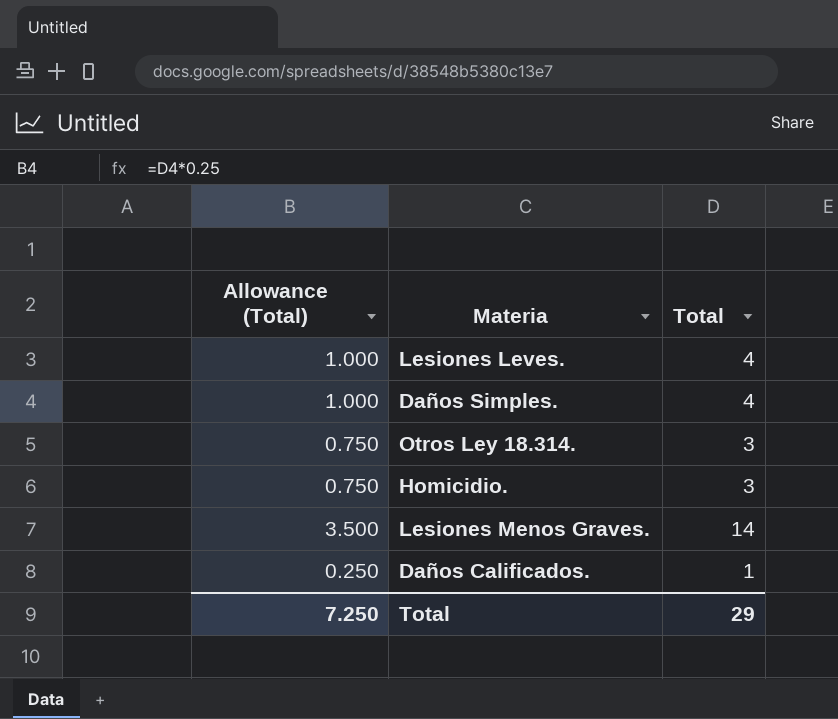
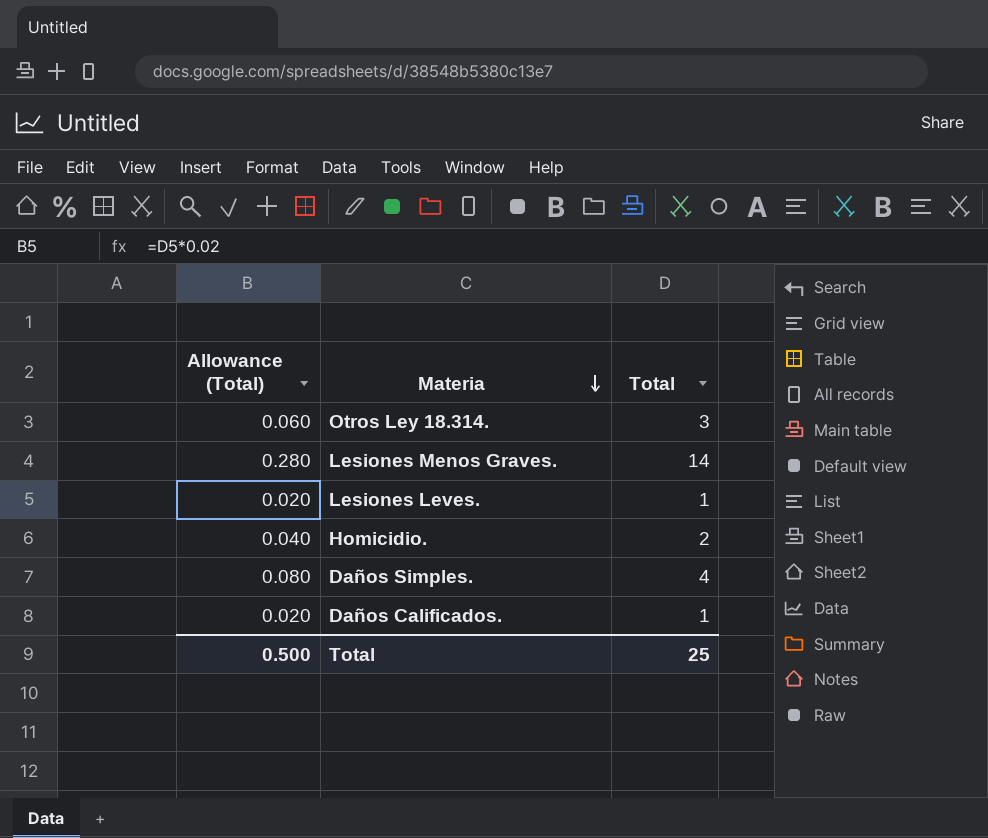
row order: none -> Materia descending
column Allowance (Total) | formula: [Total] * 0.25 -> [Total] * 0.02
Lesiones Leves. | Total: 4 -> 1
Homicidio. | Total: 3 -> 2
Total | Allowance (Total): 7.250 -> 0.500
Total | Total: 29 -> 25

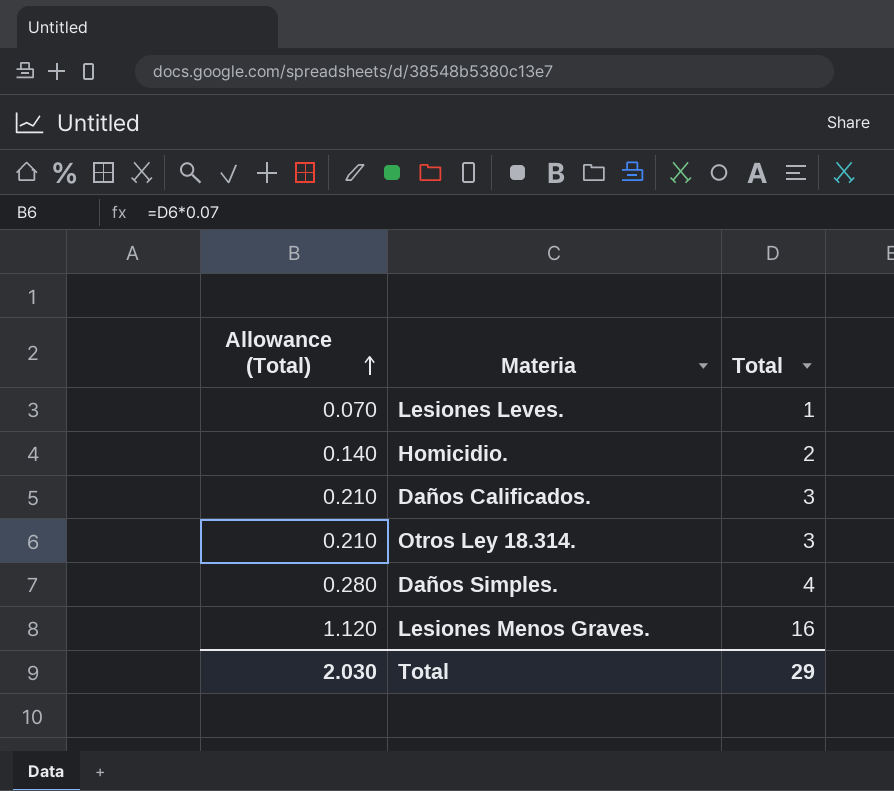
row order: Materia descending -> Allowance (Total) ascending
column Allowance (Total) | formula: [Total] * 0.02 -> [Total] * 0.07
Daños Calificados. | Total: 1 -> 3
Lesiones Menos Graves. | Total: 14 -> 16
Total | Allowance (Total): 0.500 -> 2.030
Total | Total: 25 -> 29

